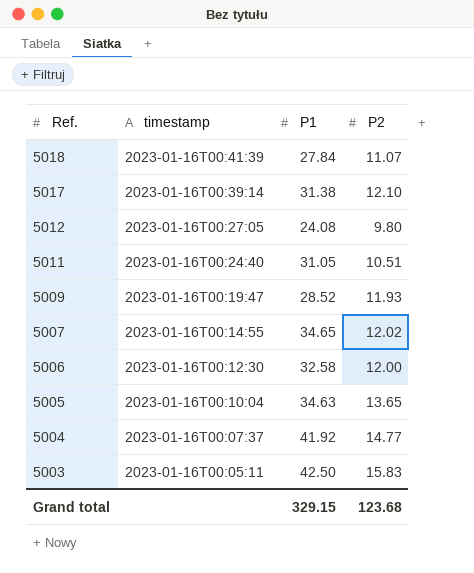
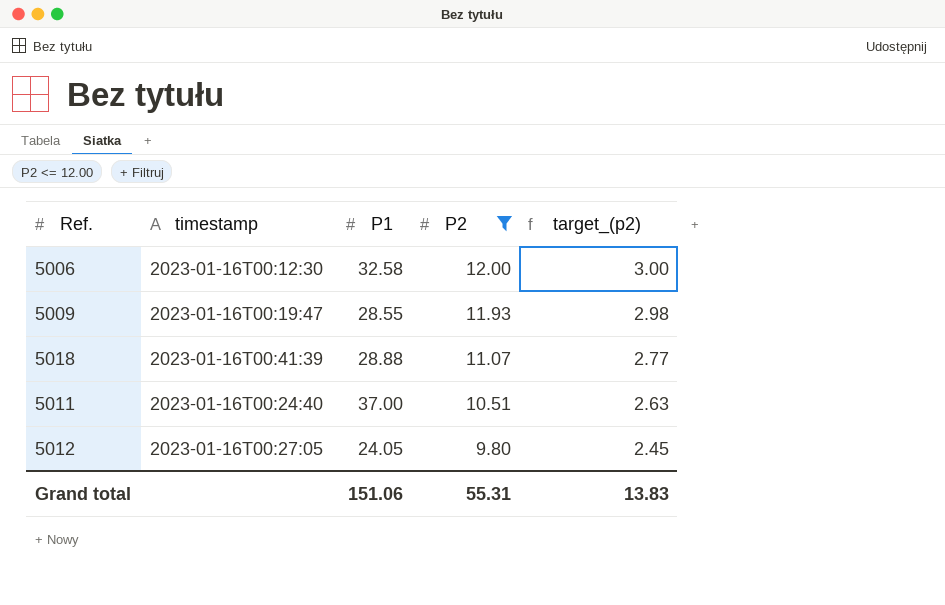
filter: none -> P2 <= 12.00
row order: Ref. descending -> P2 descending
column target_(p2) | formula: none -> [P2] * 0.25
5009 | P1: 28.52 -> 28.55
5018 | P1: 27.84 -> 28.88
5011 | P1: 31.05 -> 37.00
5012 | P1: 24.08 -> 24.05
Grand total | P1: 329.15 -> 151.06
Grand total | P2: 123.68 -> 55.31

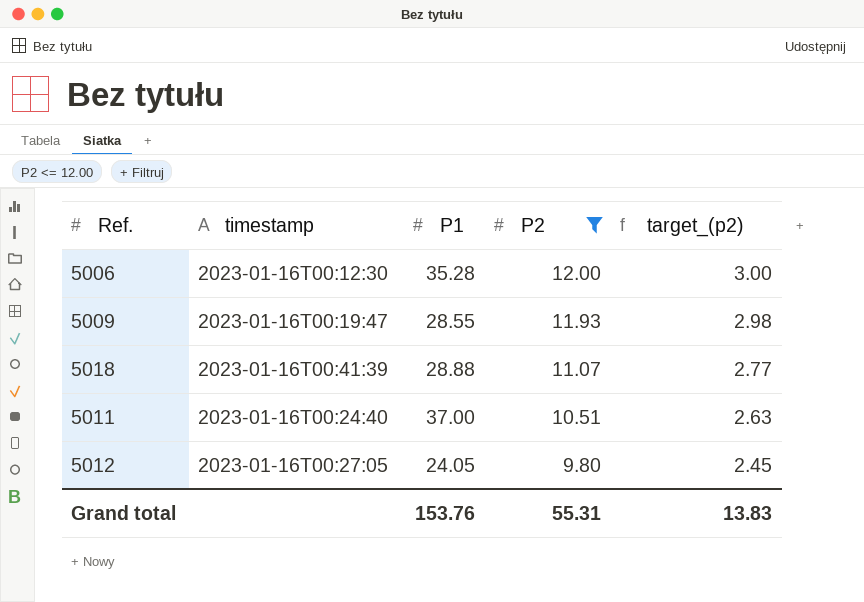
5006 | P1: 32.58 -> 35.28
Grand total | P1: 151.06 -> 153.76

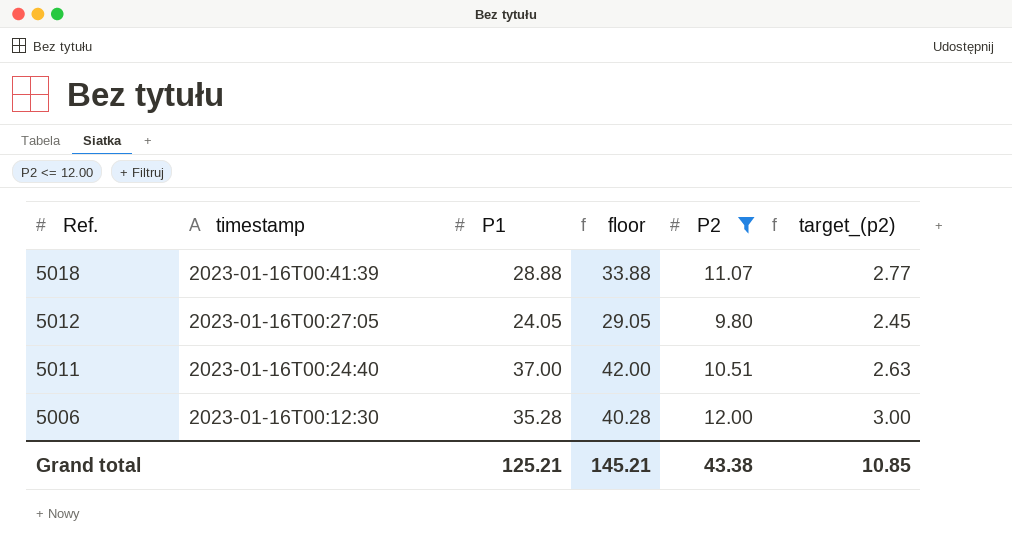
row order: P2 descending -> Ref. descending
column floor | formula: none -> [P1] + 5
row 5009: 2023-01-16T00:19:47 | 28.55 | 11.93 | 2.98 -> none
Grand total | P1: 153.76 -> 125.21
Grand total | P2: 55.31 -> 43.38
Grand total | target_(p2): 13.83 -> 10.85

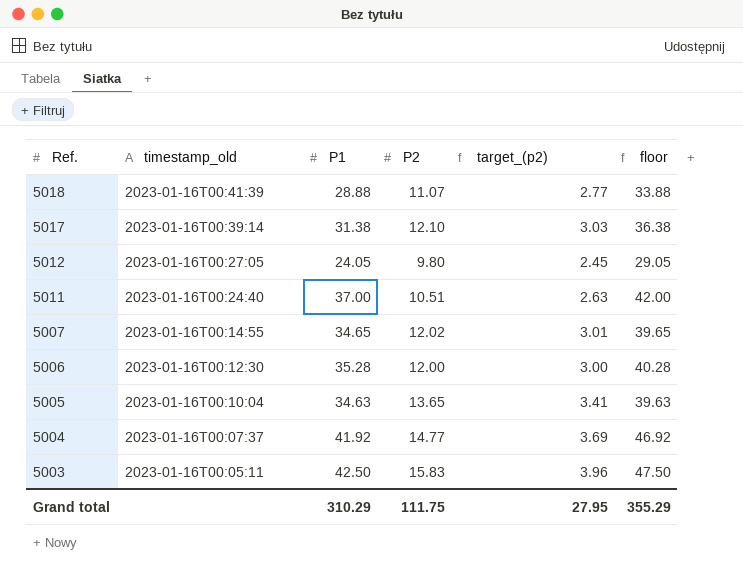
filter: P2 <= 12.00 -> none
column name: timestamp -> timestamp_old
column floor | position: 4 -> 6
Grand total | P1: 125.21 -> 310.29
Grand total | P2: 43.38 -> 111.75
Grand total | target_(p2): 10.85 -> 27.95
Grand total | floor: 145.21 -> 355.29

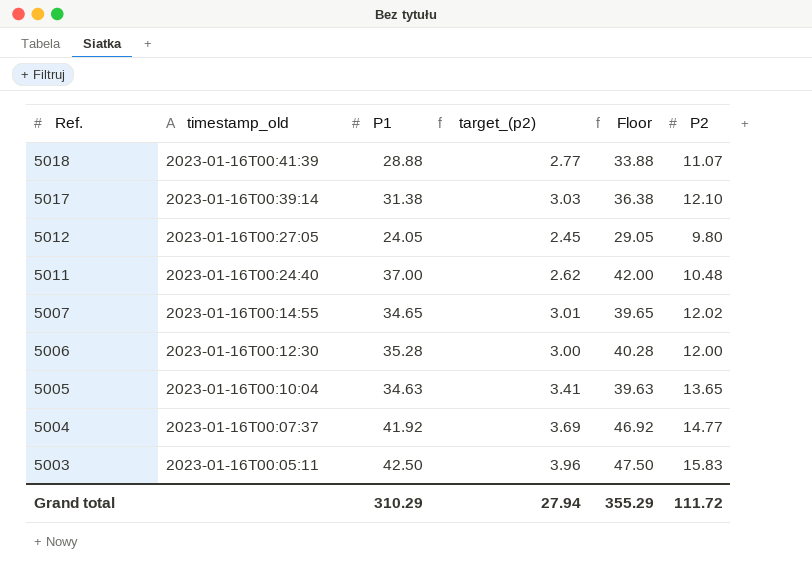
column name: floor -> Floor
column P2 | position: 4 -> 6
5011 | target_(p2): 2.63 -> 2.62
5011 | P2: 10.51 -> 10.48
Grand total | target_(p2): 27.95 -> 27.94
Grand total | P2: 111.75 -> 111.72

